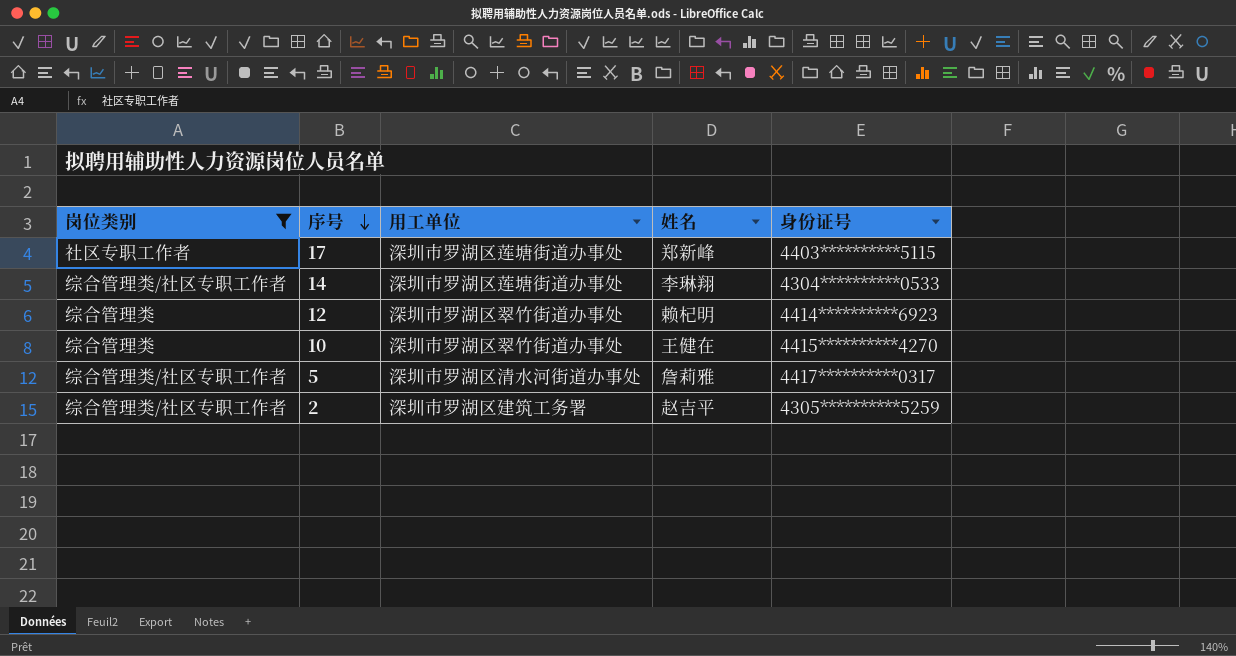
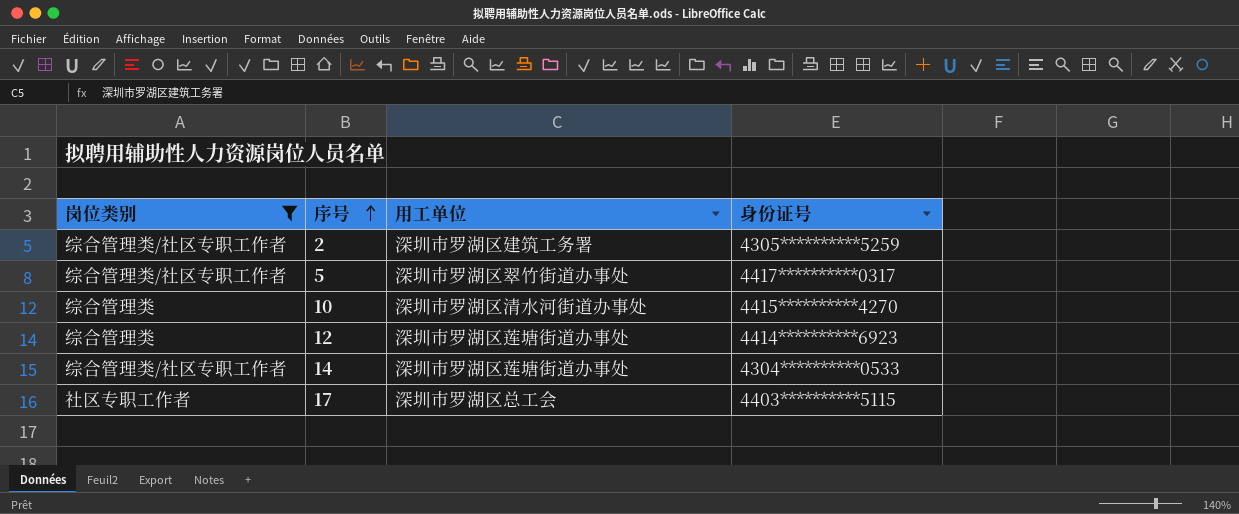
row order: 序号 descending -> 序号 ascending
column 姓名 | position: 4 -> none
5 | 用工单位: 深圳市罗湖区清水河街道办事处 -> 深圳市罗湖区翠竹街道办事处
10 | 用工单位: 深圳市罗湖区翠竹街道办事处 -> 深圳市罗湖区清水河街道办事处
12 | 用工单位: 深圳市罗湖区翠竹街道办事处 -> 深圳市罗湖区莲塘街道办事处
17 | 用工单位: 深圳市罗湖区莲塘街道办事处 -> 深圳市罗湖区总工会

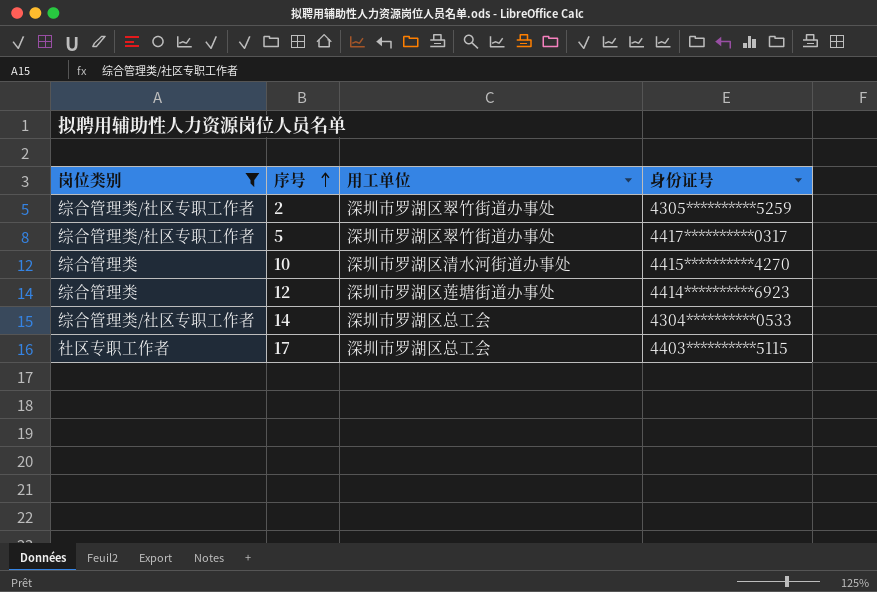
2 | 用工单位: 深圳市罗湖区建筑工务署 -> 深圳市罗湖区翠竹街道办事处
14 | 用工单位: 深圳市罗湖区莲塘街道办事处 -> 深圳市罗湖区总工会

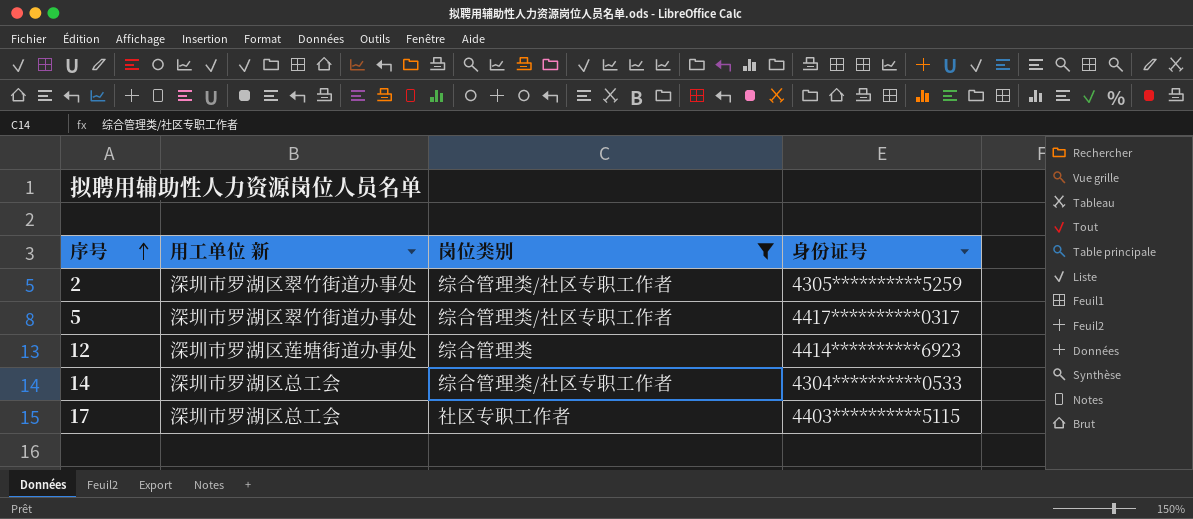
column name: 用工单位 -> 用工单位 新
column 岗位类别 | position: 1 -> 3
row 10: 综合管理类 | 深圳市罗湖区清水河街道办事处 | 4415**********4270 -> none

